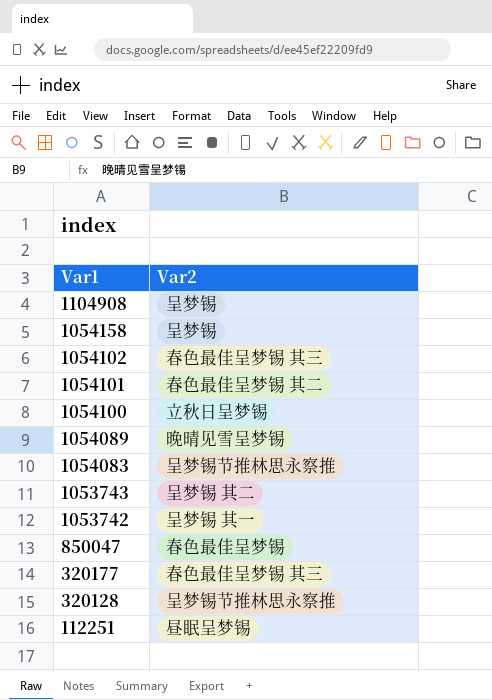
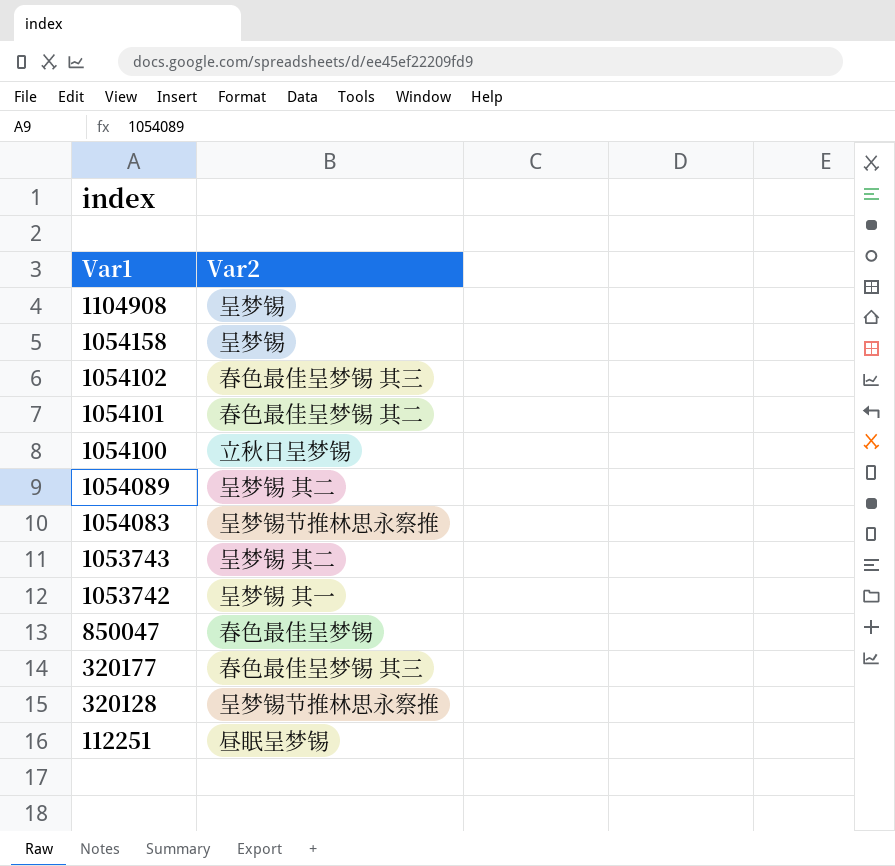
1054089 | Var2: 晚晴见雪呈梦锡 -> 呈梦锡 其二

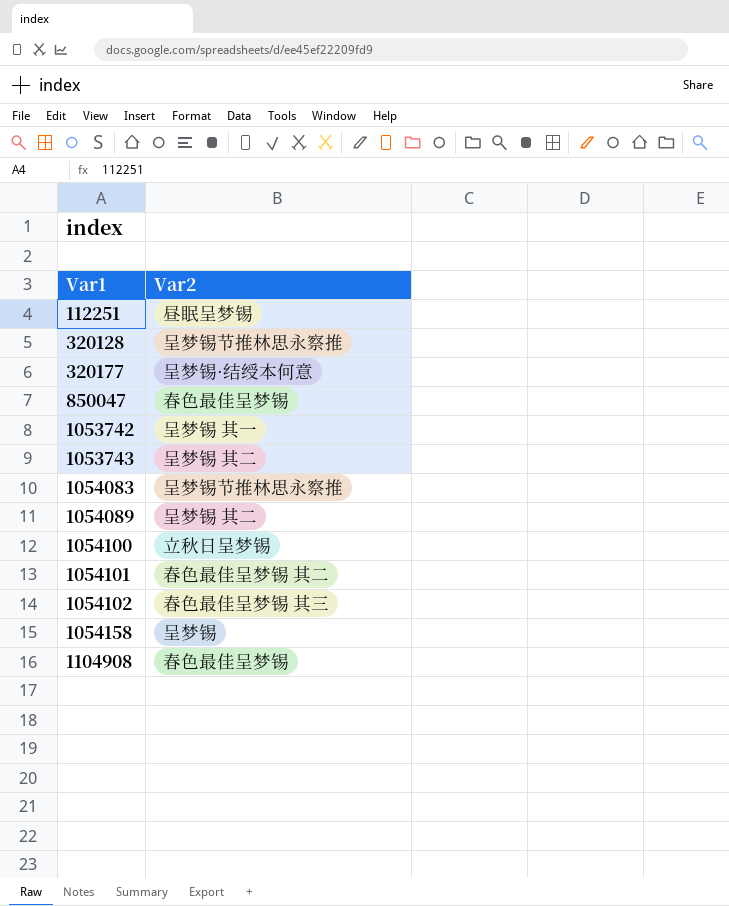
row order: Var1 descending -> Var1 ascending
320177 | Var2: 春色最佳呈梦锡 其三 -> 呈梦锡·结绶本何意
1104908 | Var2: 呈梦锡 -> 春色最佳呈梦锡

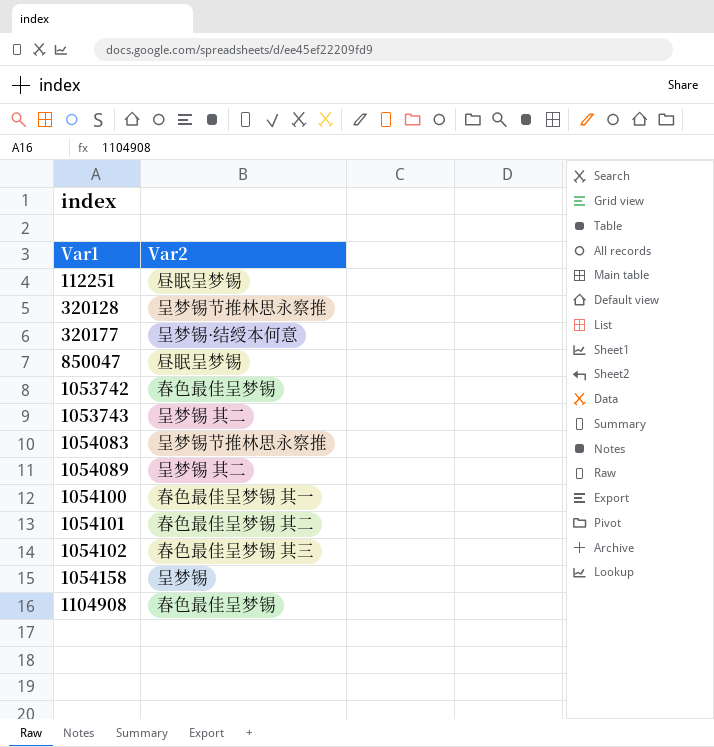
850047 | Var2: 春色最佳呈梦锡 -> 昼眠呈梦锡
1053742 | Var2: 呈梦锡 其一 -> 春色最佳呈梦锡
1054100 | Var2: 立秋日呈梦锡 -> 春色最佳呈梦锡 其一

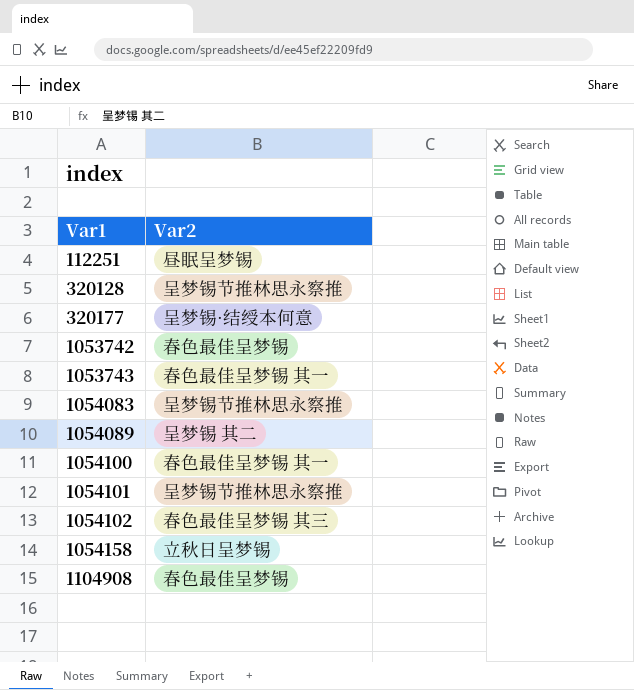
row 850047: 昼眠呈梦锡 -> none
1053743 | Var2: 呈梦锡 其二 -> 春色最佳呈梦锡 其一
1054101 | Var2: 春色最佳呈梦锡 其二 -> 呈梦锡节推林思永察推
1054158 | Var2: 呈梦锡 -> 立秋日呈梦锡

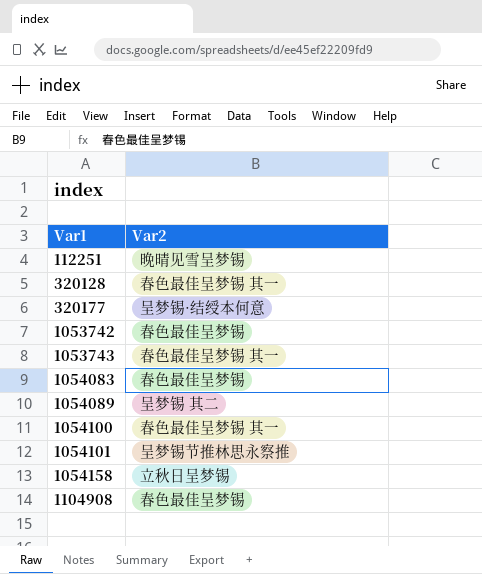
row 1054102: 春色最佳呈梦锡 其三 -> none
112251 | Var2: 昼眠呈梦锡 -> 晚晴见雪呈梦锡
320128 | Var2: 呈梦锡节推林思永察推 -> 春色最佳呈梦锡 其一
1054083 | Var2: 呈梦锡节推林思永察推 -> 春色最佳呈梦锡

